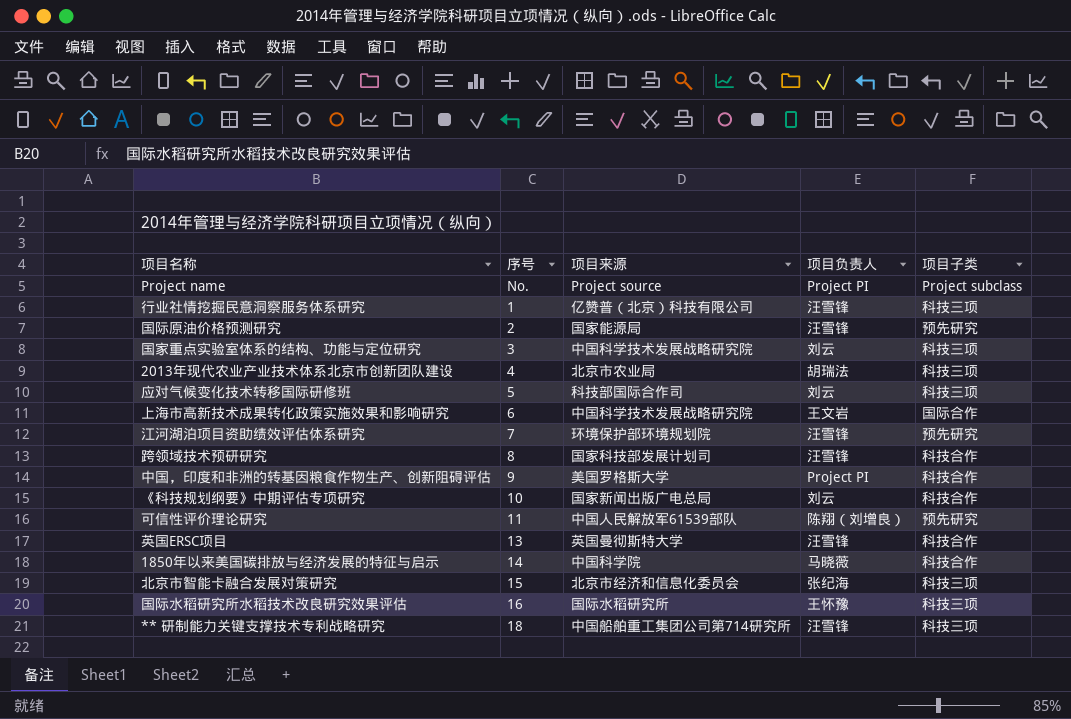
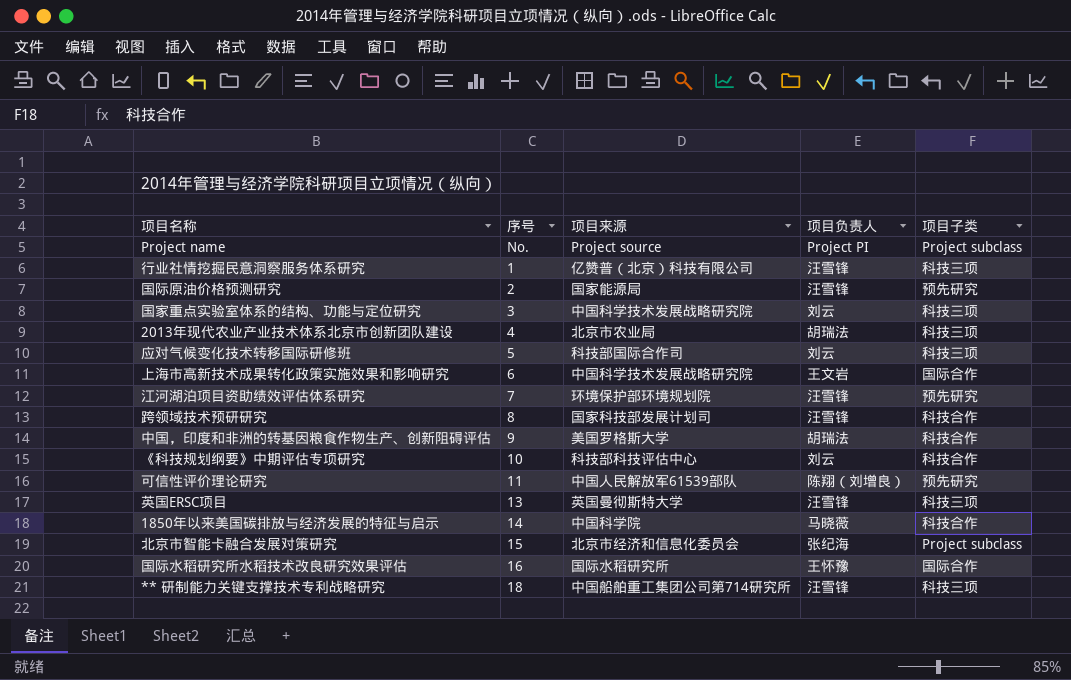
中国，印度和非洲的转基因粮食作物生产、创新阻碍评估 | 项目负责人: Project PI -> 胡瑞法
《科技规划纲要》中期评估专项研究 | 项目来源: 国家新闻出版广电总局 -> 科技部科技评估中心
英国ERSC项目 | 项目子类: 科技合作 -> 科技三项
北京市智能卡融合发展对策研究 | 项目子类: 科技三项 -> Project subclass
国际水稻研究所水稻技术改良研究效果评估 | 项目子类: 科技三项 -> 国际合作

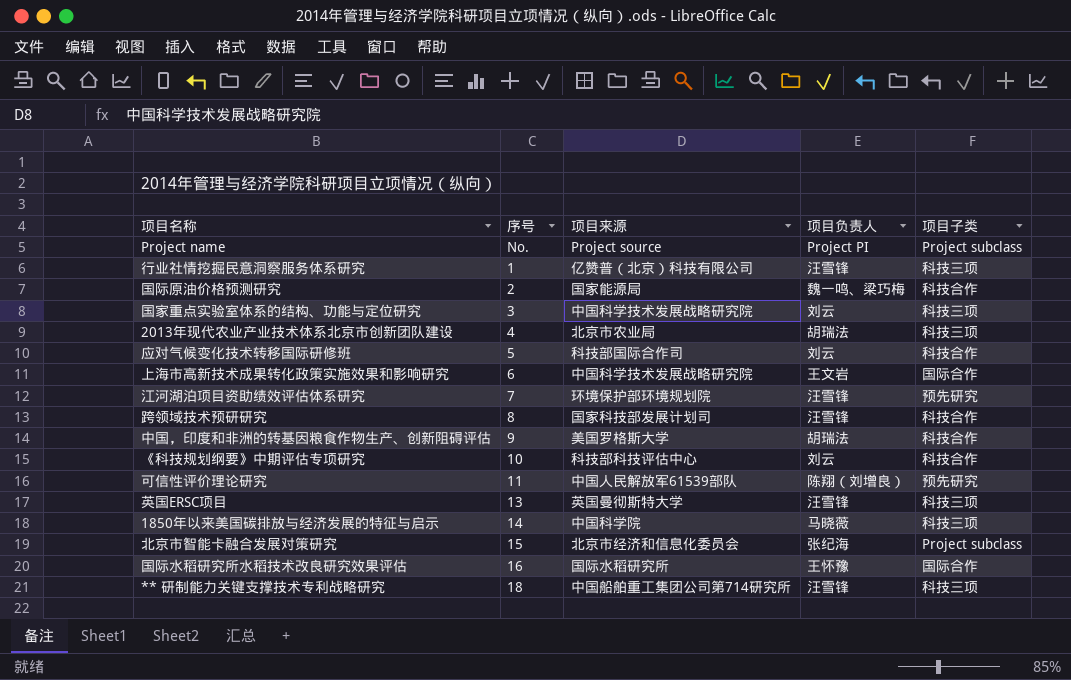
国际原油价格预测研究 | 项目负责人: 汪雪锋 -> 魏一鸣、梁巧梅
国际原油价格预测研究 | 项目子类: 预先研究 -> 科技合作
应对气候变化技术转移国际研修班 | 项目子类: 科技三项 -> 科技合作
1850年以来美国碳排放与经济发展的特征与启示 | 项目子类: 科技合作 -> 科技三项

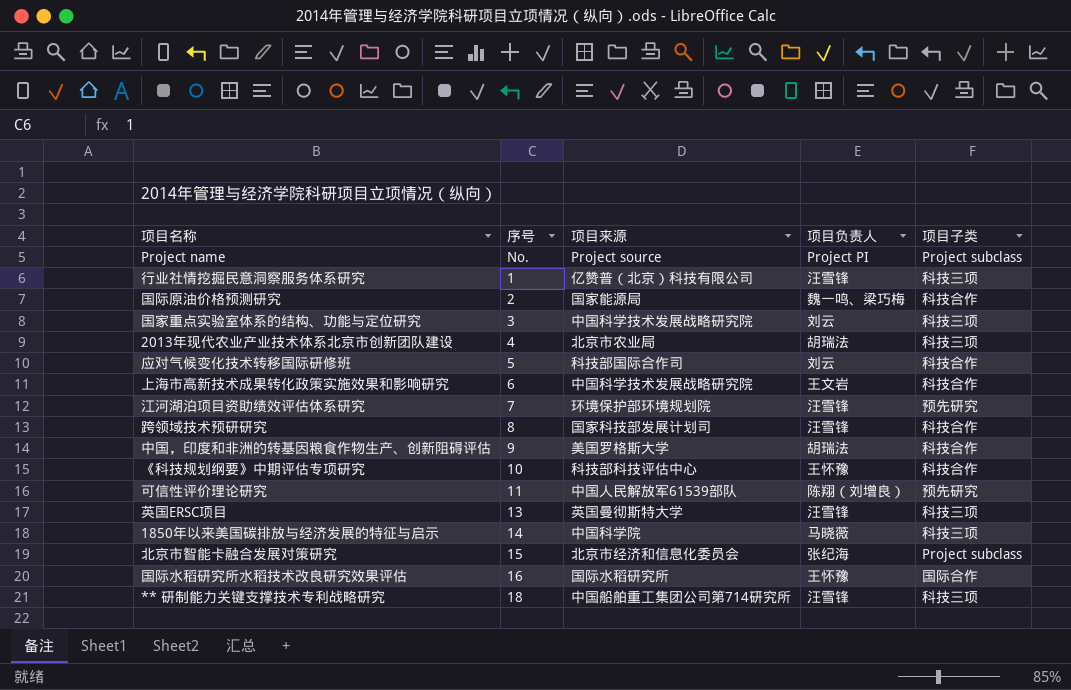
上海市高新技术成果转化政策实施效果和影响研究 | 项目子类: 国际合作 -> 科技合作
《科技规划纲要》中期评估专项研究 | 项目负责人: 刘云 -> 王怀豫

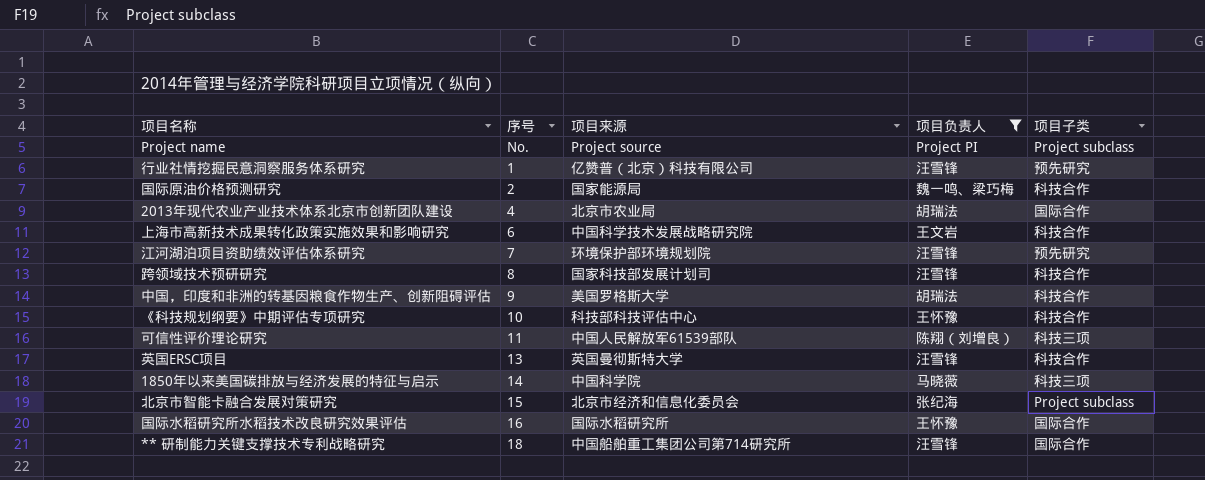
filter: none -> 项目负责人 != 刘云
行业社情挖掘民意洞察服务体系研究 | 项目子类: 科技三项 -> 预先研究
2013年现代农业产业技术体系北京市创新团队建设 | 项目子类: 科技三项 -> 国际合作
可信性评价理论研究 | 项目子类: 预先研究 -> 科技三项
英国ERSC项目 | 项目子类: 科技三项 -> 科技合作
** 研制能力关键支撑技术专利战略研究 | 项目子类: 科技三项 -> 国际合作

